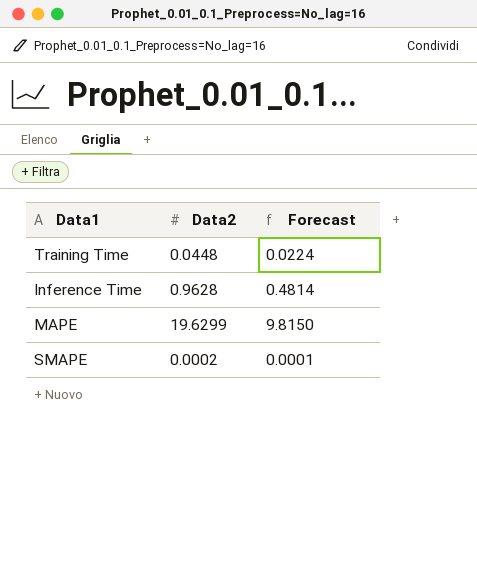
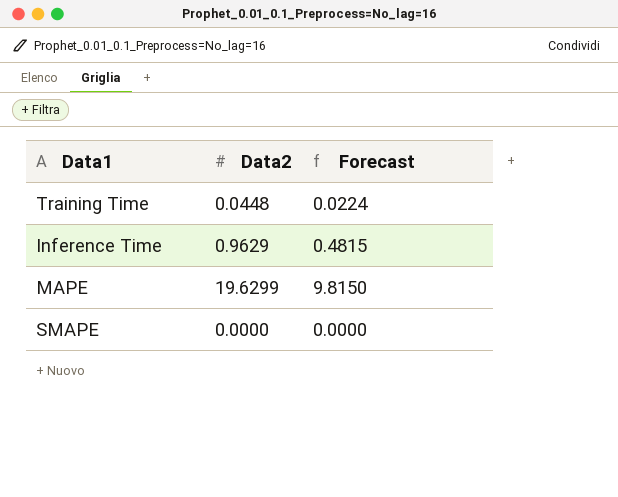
Inference Time | Data2: 0.9628 -> 0.9629
Inference Time | Forecast: 0.4814 -> 0.4815
SMAPE | Data2: 0.0002 -> 0.0000
SMAPE | Forecast: 0.0001 -> 0.0000

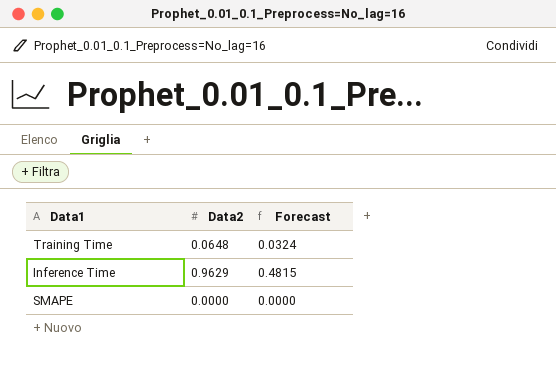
row MAPE: 19.6299 | 9.8150 -> none
Training Time | Data2: 0.0448 -> 0.0648
Training Time | Forecast: 0.0224 -> 0.0324

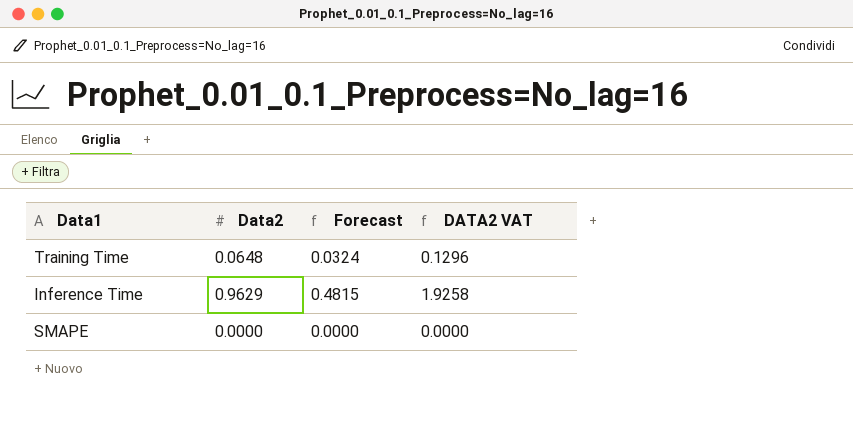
column DATA2 VAT | formula: none -> [Data2] * 2

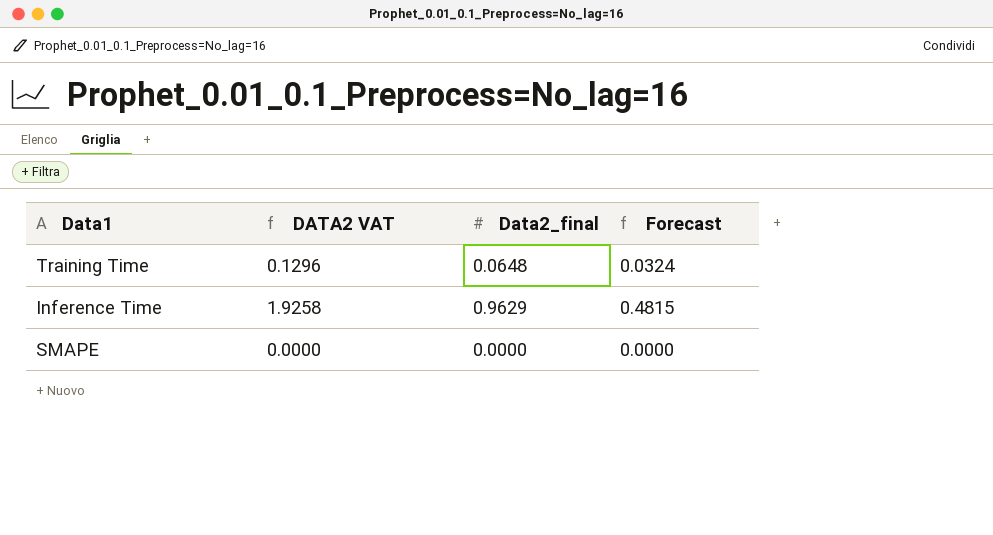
column DATA2 VAT | position: 4 -> 2
column name: Data2 -> Data2_final

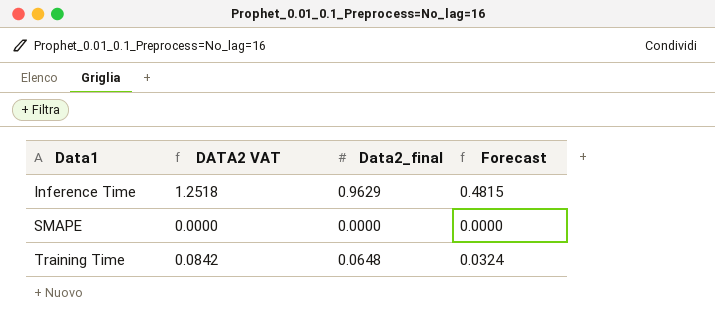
row order: none -> Data1 ascending
column DATA2 VAT | formula: [Data2_final] * 2 -> [Data2_final] * 1.3

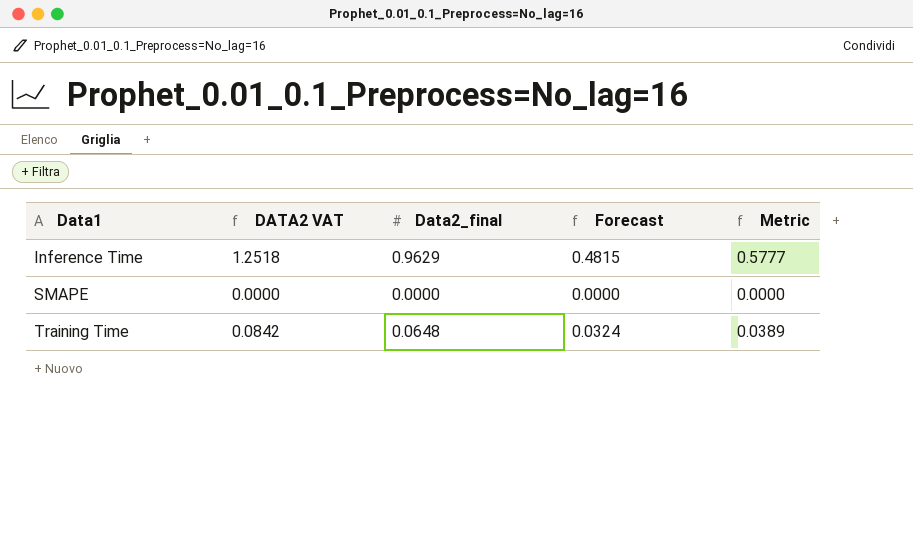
column Metric | formula: none -> [Data2_final] * 0.6

